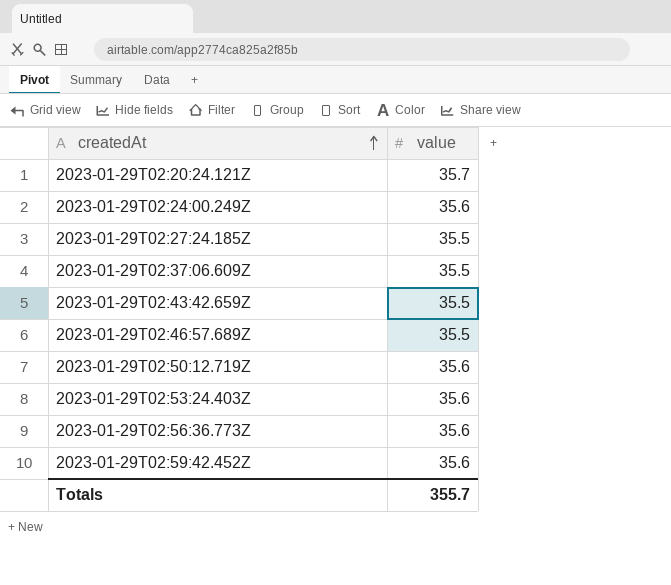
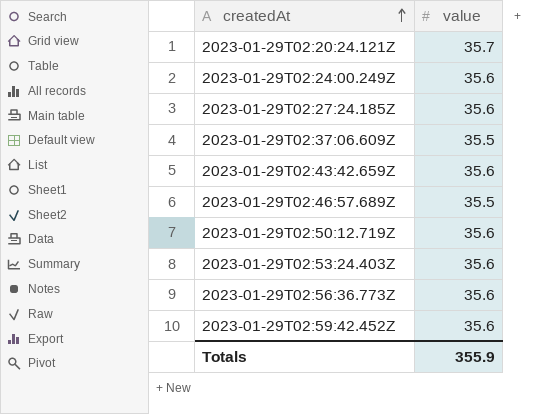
2023-01-29T02:27:24.185Z | value: 35.5 -> 35.6
2023-01-29T02:43:42.659Z | value: 35.5 -> 35.6
Totals | value: 355.7 -> 355.9

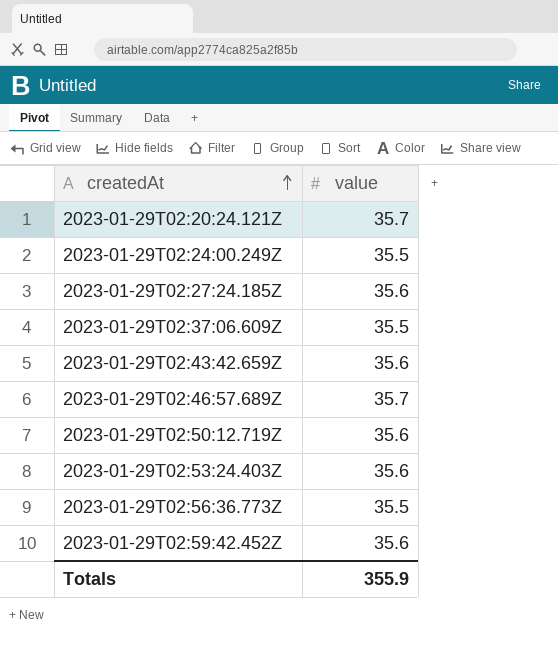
2023-01-29T02:24:00.249Z | value: 35.6 -> 35.5
2023-01-29T02:46:57.689Z | value: 35.5 -> 35.7
2023-01-29T02:56:36.773Z | value: 35.6 -> 35.5

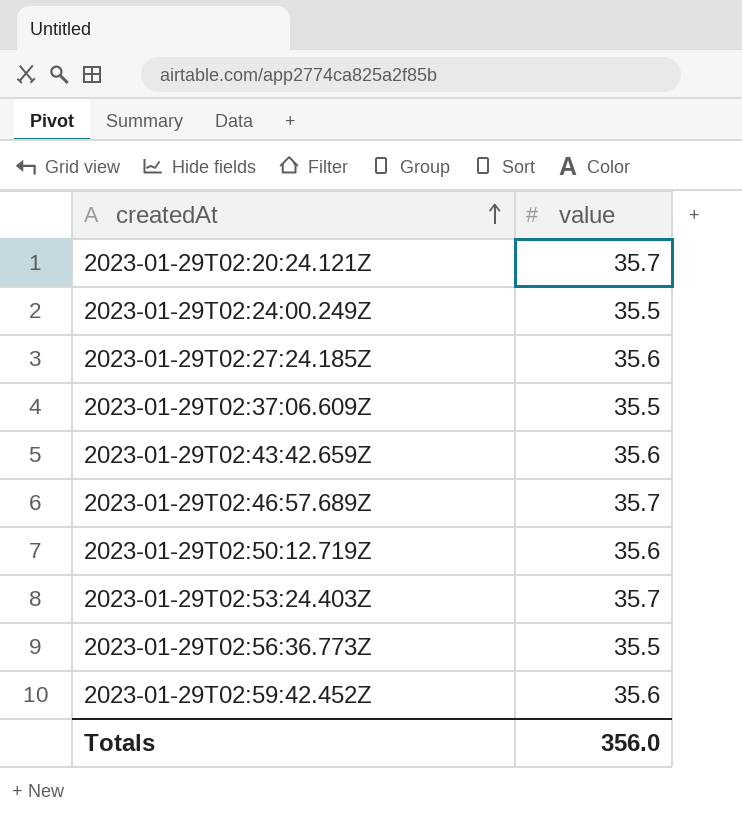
2023-01-29T02:53:24.403Z | value: 35.6 -> 35.7
Totals | value: 355.9 -> 356.0

